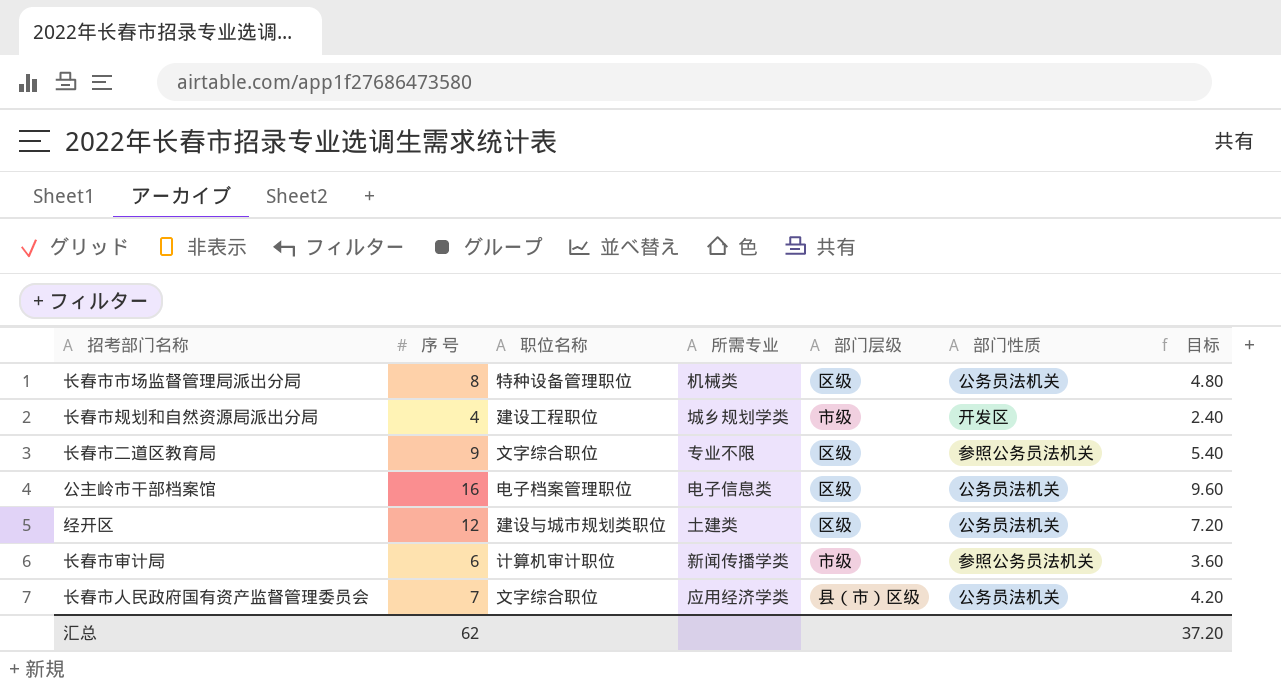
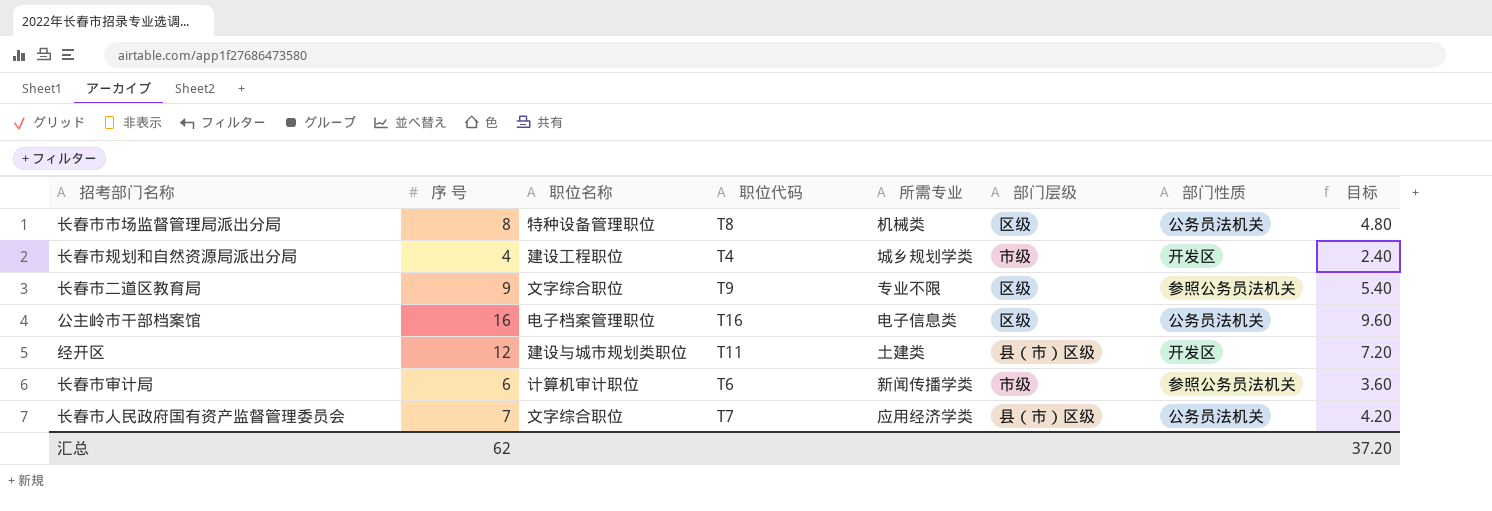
column 职位代码 | position: none -> 4
经开区 | 部门层级: 区级 -> 县（市）区级
经开区 | 部门性质: 公务员法机关 -> 开发区

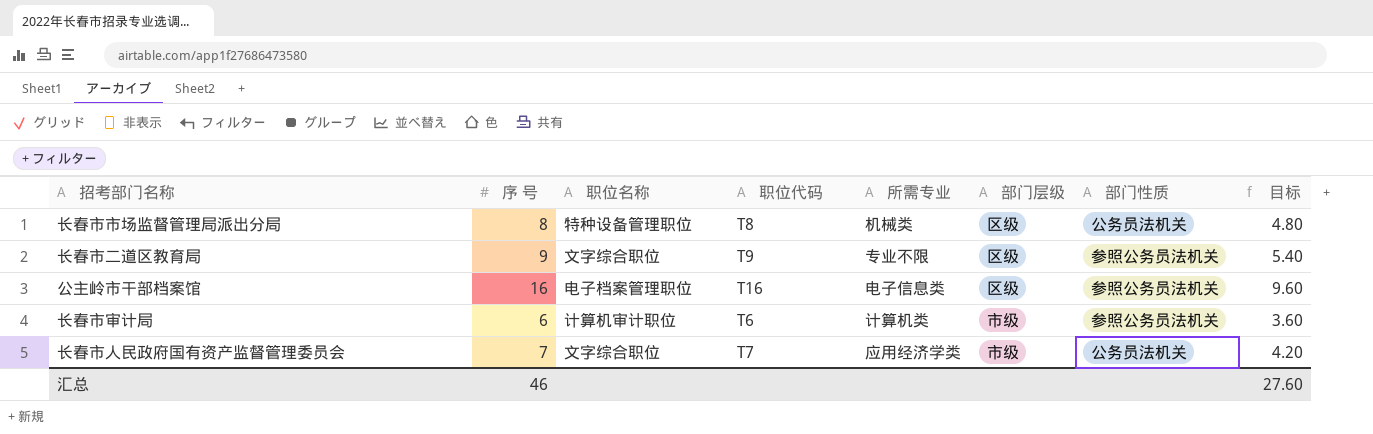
row 长春市规划和自然资源局派出分局: 4 | 建设工程职位 | T4 | 城乡规划学类 | 市级 | 开发区 | 2.40 -> none
row 经开区: 12 | 建设与城市规划类职位 | T11 | 土建类 | 县（市）区级 | 开发区 | 7.20 -> none
公主岭市干部档案馆 | 部门性质: 公务员法机关 -> 参照公务员法机关
长春市审计局 | 所需专业: 新闻传播学类 -> 计算机类
长春市人民政府国有资产监督管理委员会 | 部门层级: 县（市）区级 -> 市级
汇总 | 序 号: 62 -> 46
汇总 | 目标: 37.20 -> 27.60

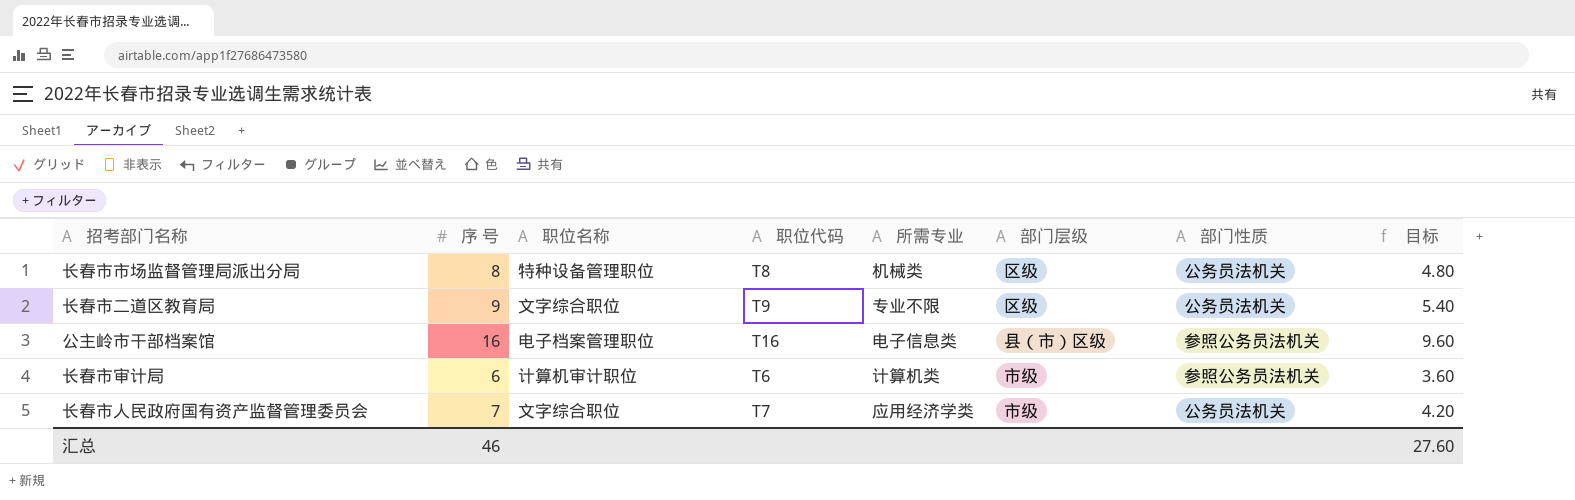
长春市二道区教育局 | 部门性质: 参照公务员法机关 -> 公务员法机关
公主岭市干部档案馆 | 部门层级: 区级 -> 县（市）区级

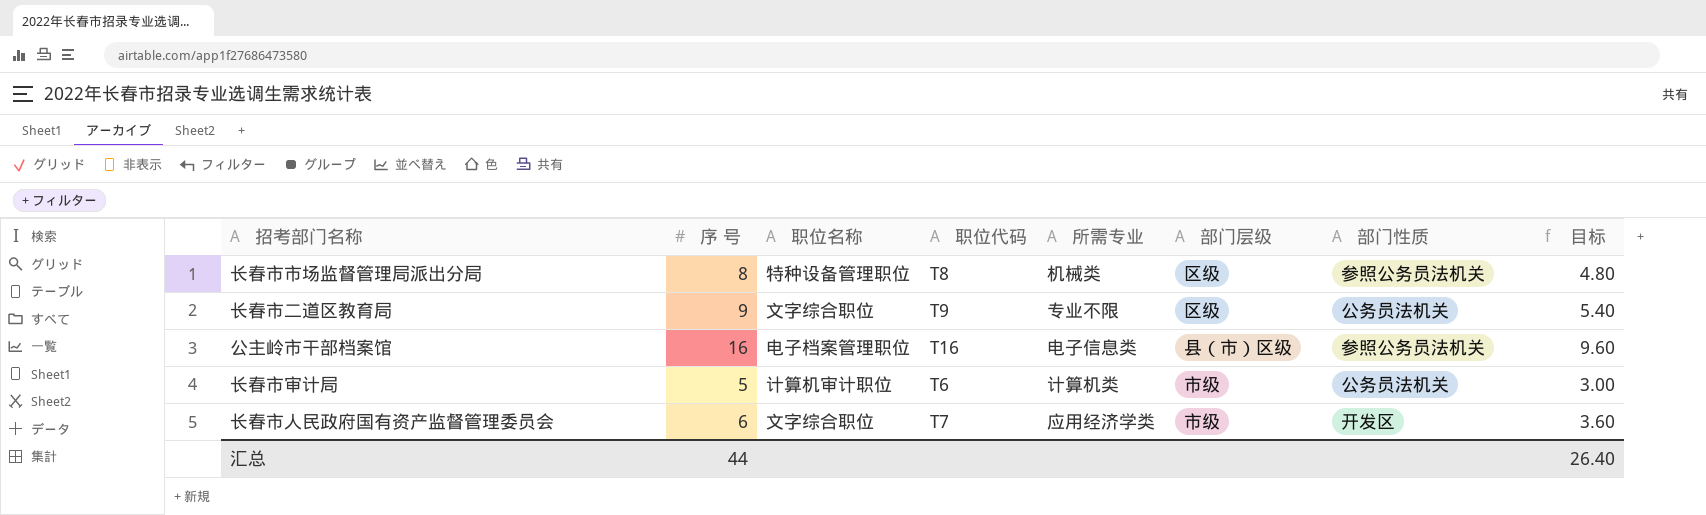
长春市市场监督管理局派出分局 | 部门性质: 公务员法机关 -> 参照公务员法机关
长春市审计局 | 序 号: 6 -> 5
长春市审计局 | 部门性质: 参照公务员法机关 -> 公务员法机关
长春市审计局 | 目标: 3.60 -> 3.00
长春市人民政府国有资产监督管理委员会 | 序 号: 7 -> 6
长春市人民政府国有资产监督管理委员会 | 部门性质: 公务员法机关 -> 开发区
长春市人民政府国有资产监督管理委员会 | 目标: 4.20 -> 3.60
汇总 | 序 号: 46 -> 44
汇总 | 目标: 27.60 -> 26.40

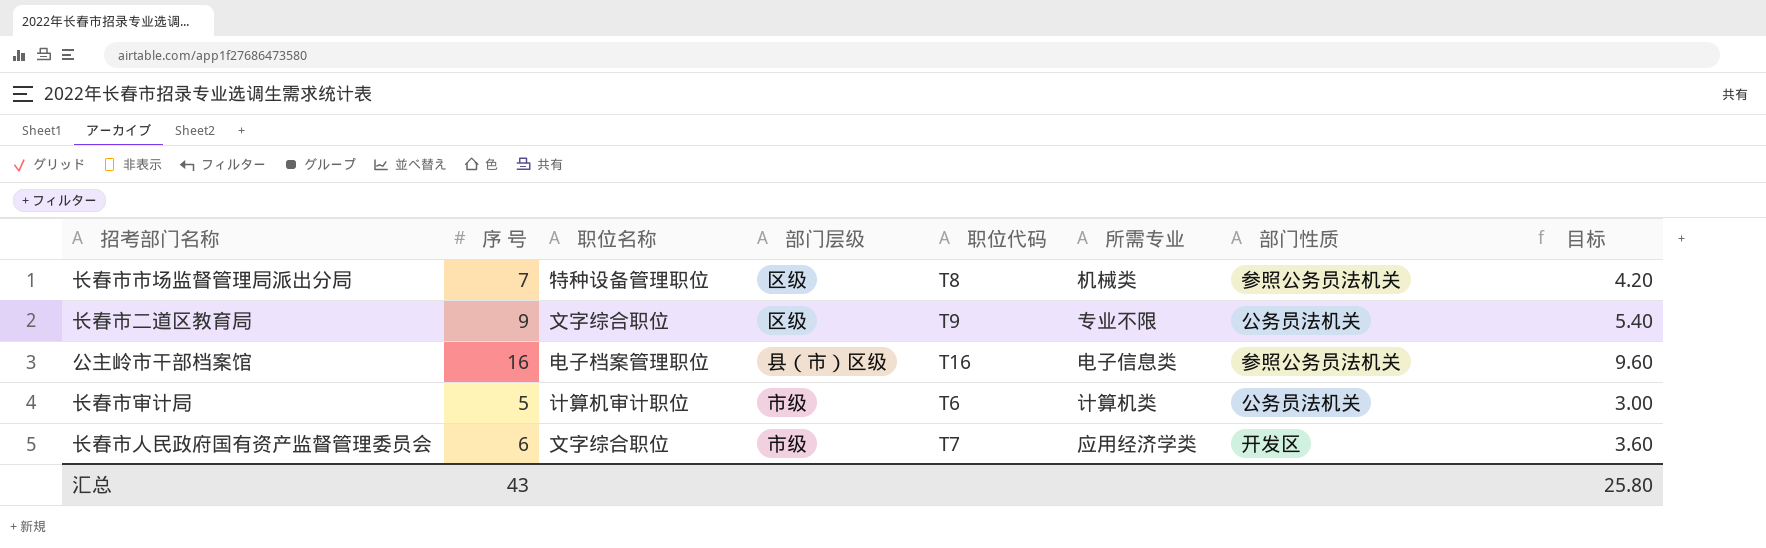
column 部门层级 | position: 6 -> 4
长春市市场监督管理局派出分局 | 序 号: 8 -> 7
长春市市场监督管理局派出分局 | 目标: 4.80 -> 4.20
汇总 | 序 号: 44 -> 43
汇总 | 目标: 26.40 -> 25.80

